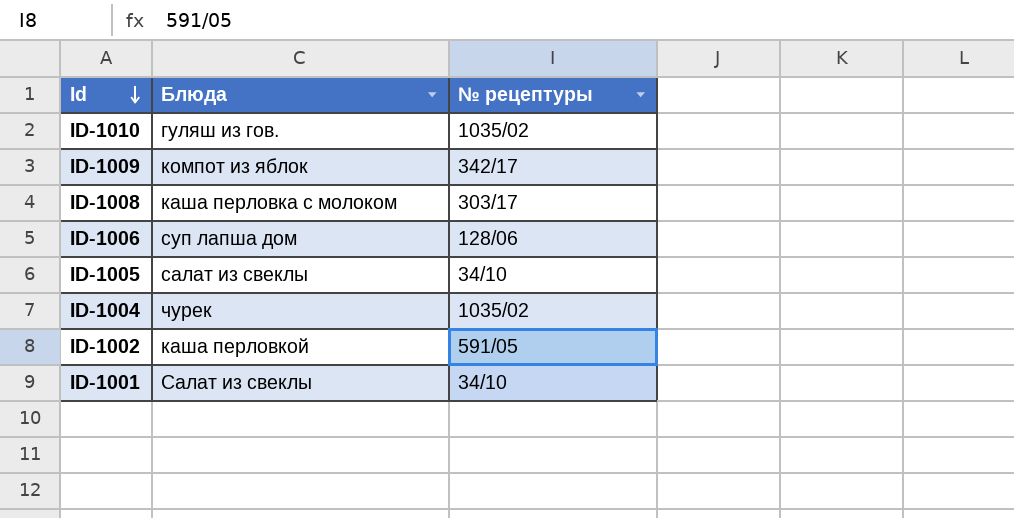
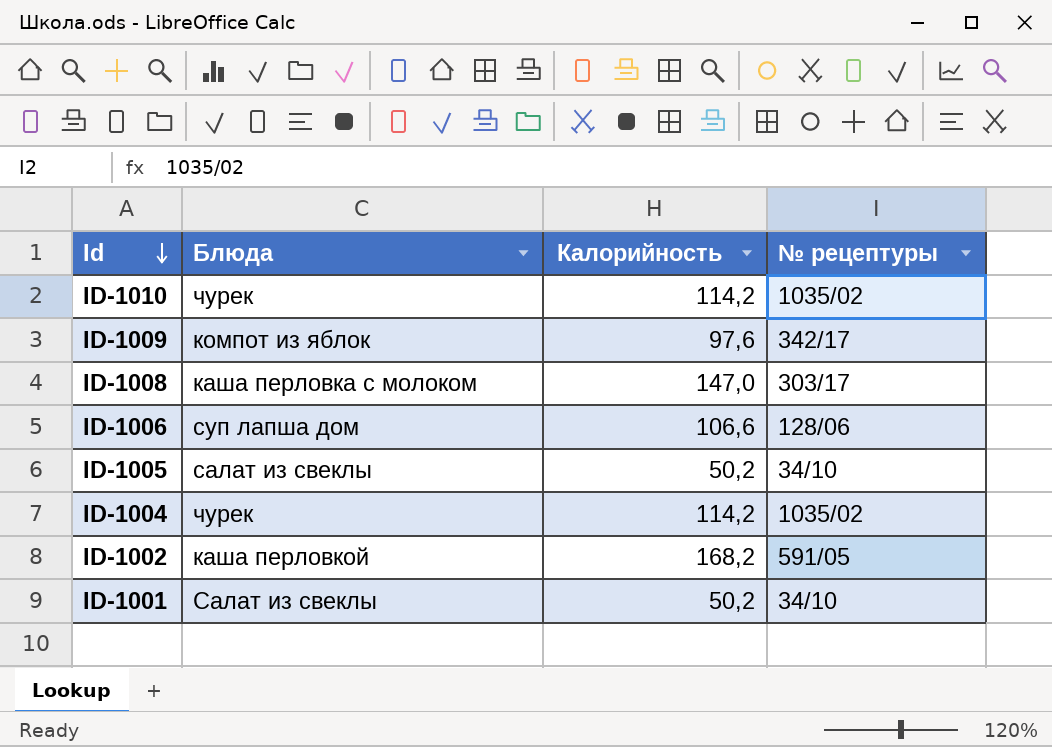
column Калорийность | position: none -> 3
ID-1010 | Блюда: гуляш из гов. -> чурек

